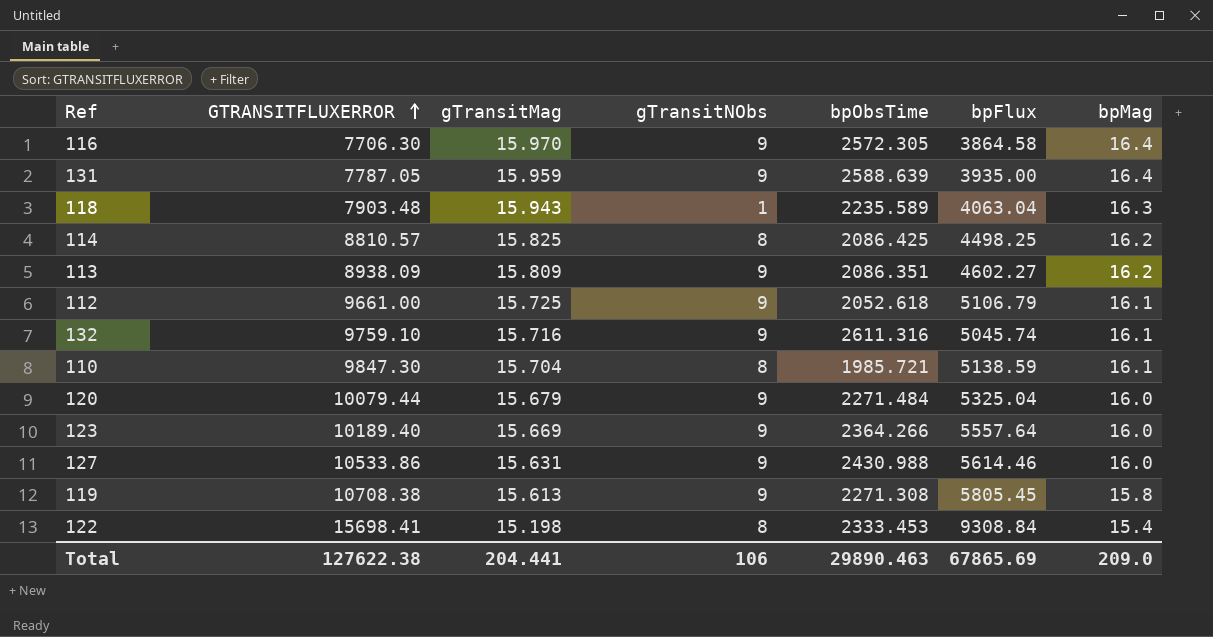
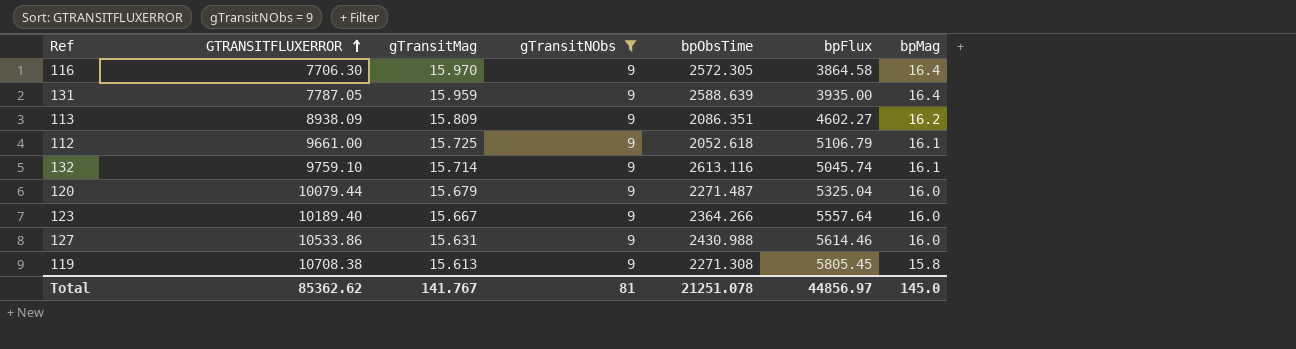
filter: none -> gTransitNObs = 9
132 | gTransitMag: 15.716 -> 15.714
132 | bpObsTime: 2611.316 -> 2613.116
120 | bpObsTime: 2271.484 -> 2271.487
123 | gTransitMag: 15.669 -> 15.667
Total | GTRANSITFLUXERROR: 127622.38 -> 85362.62
Total | gTransitMag: 204.441 -> 141.767
Total | gTransitNObs: 106 -> 81
Total | bpObsTime: 29890.463 -> 21251.078
Total | bpFlux: 67865.69 -> 44856.97
Total | bpMag: 209.0 -> 145.0

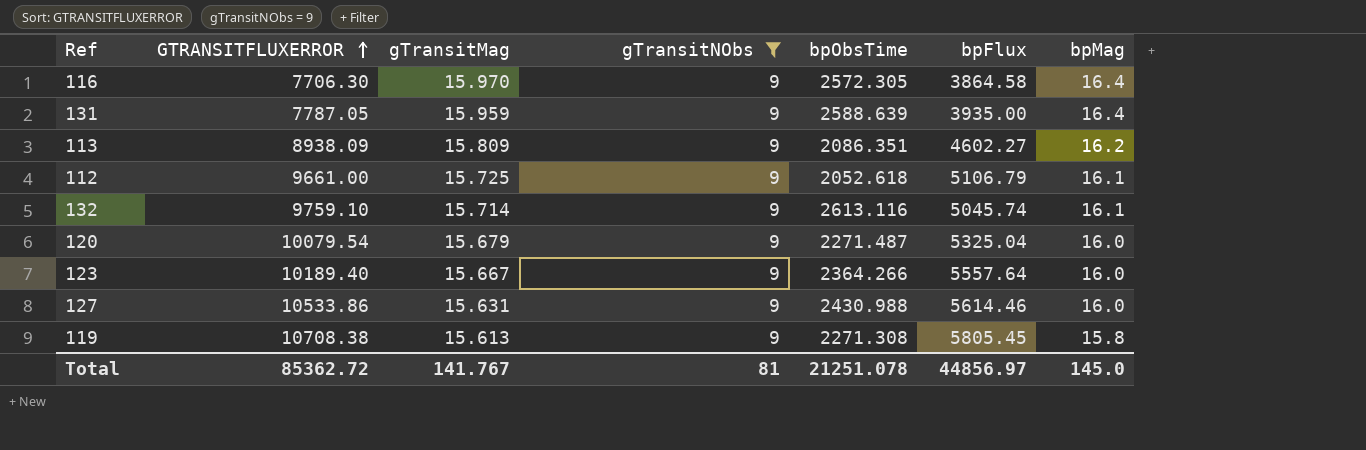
120 | GTRANSITFLUXERROR: 10079.44 -> 10079.54
Total | GTRANSITFLUXERROR: 85362.62 -> 85362.72

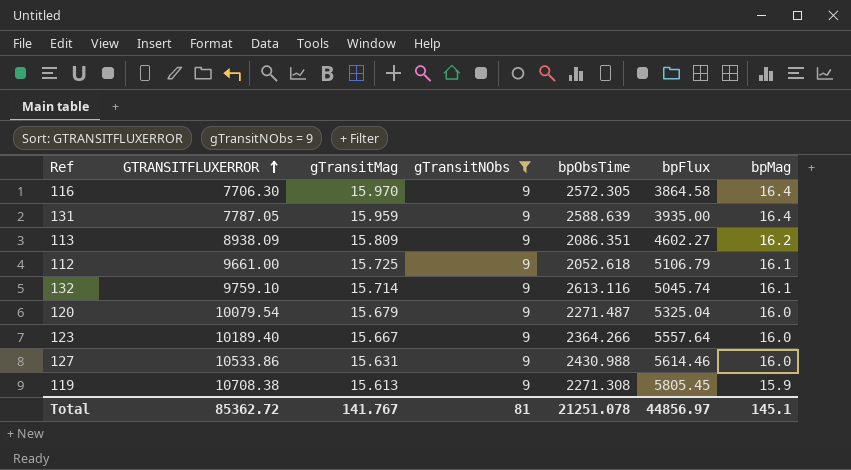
119 | bpMag: 15.8 -> 15.9
Total | bpMag: 145.0 -> 145.1

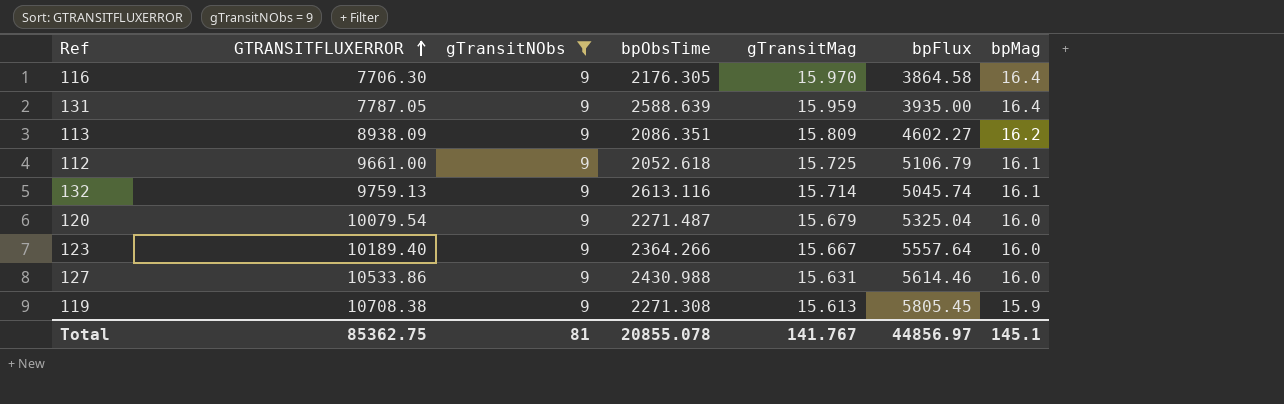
column gTransitMag | position: 3 -> 5
116 | bpObsTime: 2572.305 -> 2176.305
132 | GTRANSITFLUXERROR: 9759.10 -> 9759.13
Total | GTRANSITFLUXERROR: 85362.72 -> 85362.75
Total | bpObsTime: 21251.078 -> 20855.078

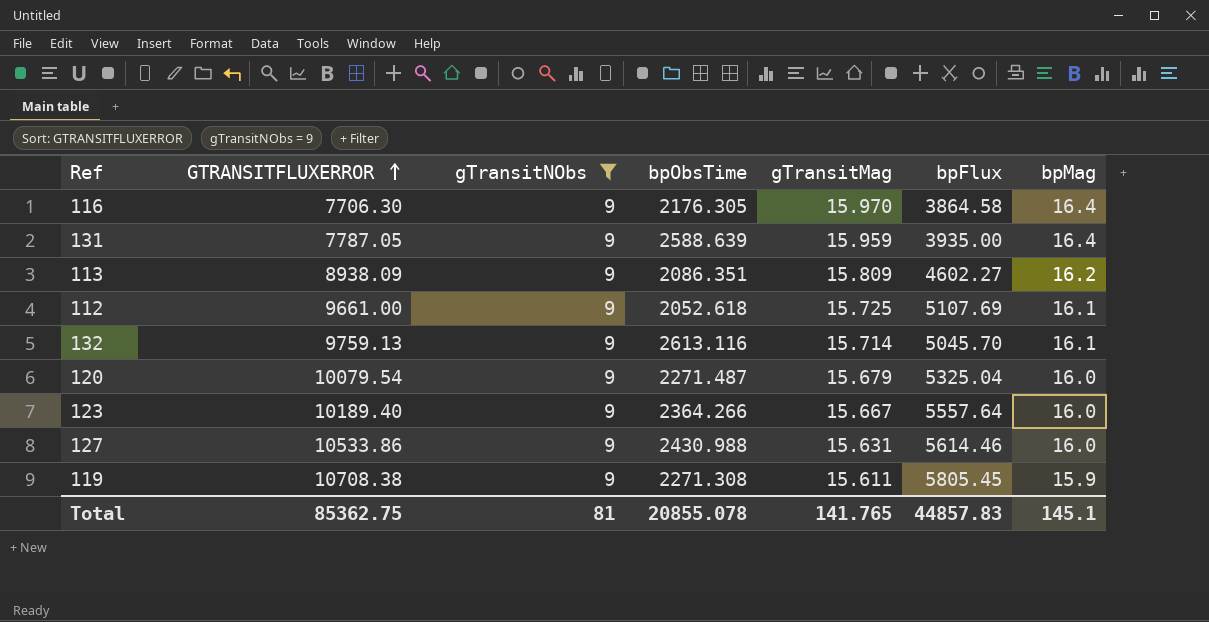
112 | bpFlux: 5106.79 -> 5107.69
132 | bpFlux: 5045.74 -> 5045.70
119 | gTransitMag: 15.613 -> 15.611
Total | gTransitMag: 141.767 -> 141.765
Total | bpFlux: 44856.97 -> 44857.83

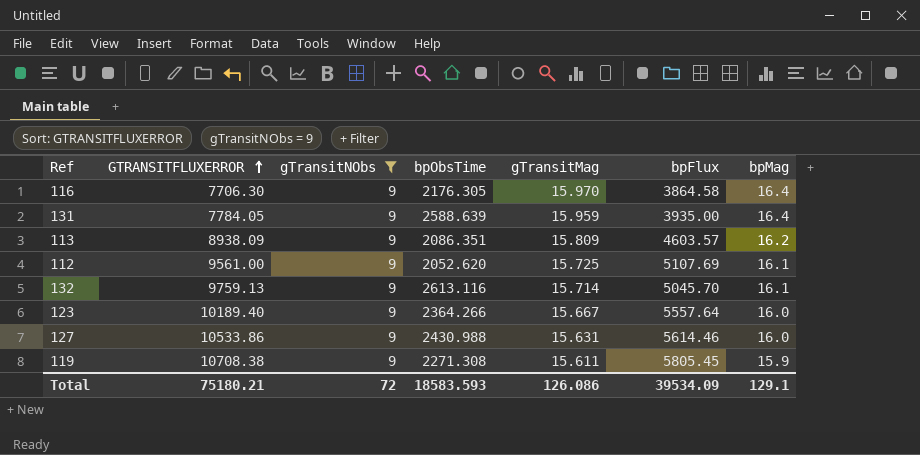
row 120: 10079.54 | 9 | 2271.487 | 15.679 | 5325.04 | 16.0 -> none
131 | GTRANSITFLUXERROR: 7787.05 -> 7784.05
113 | bpFlux: 4602.27 -> 4603.57
112 | GTRANSITFLUXERROR: 9661.00 -> 9561.00
112 | bpObsTime: 2052.618 -> 2052.620
Total | GTRANSITFLUXERROR: 85362.75 -> 75180.21
Total | gTransitNObs: 81 -> 72
Total | bpObsTime: 20855.078 -> 18583.593
Total | gTransitMag: 141.765 -> 126.086
Total | bpFlux: 44857.83 -> 39534.09
Total | bpMag: 145.1 -> 129.1

